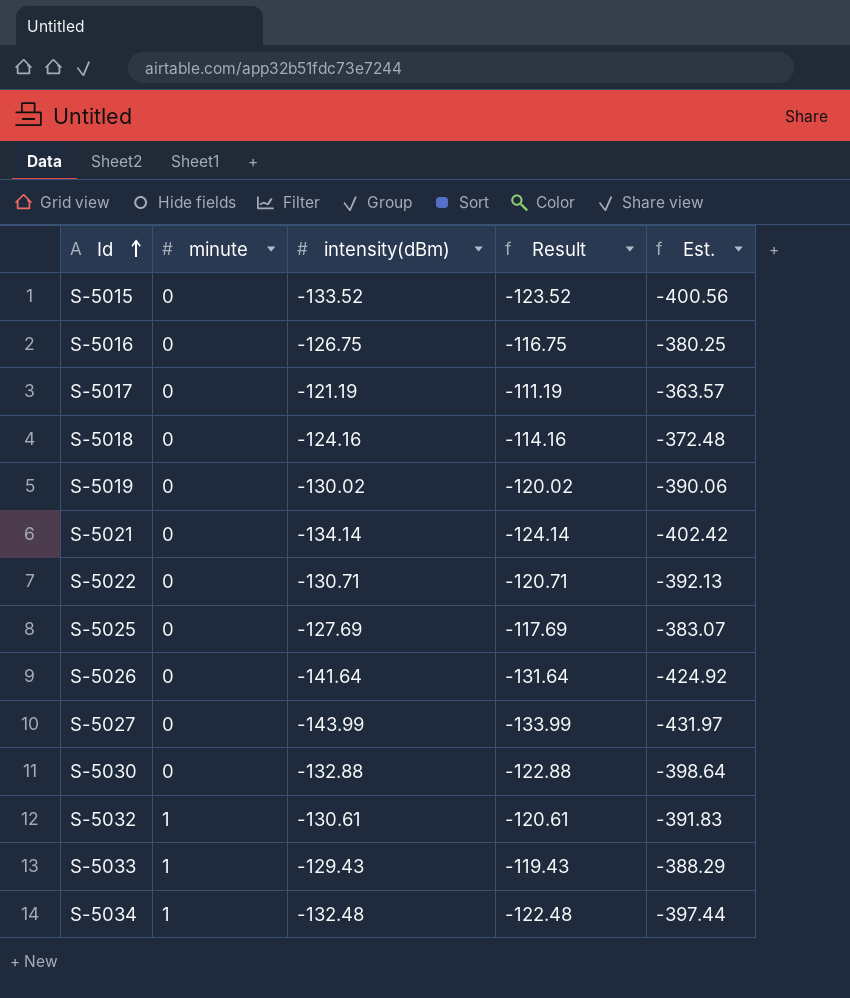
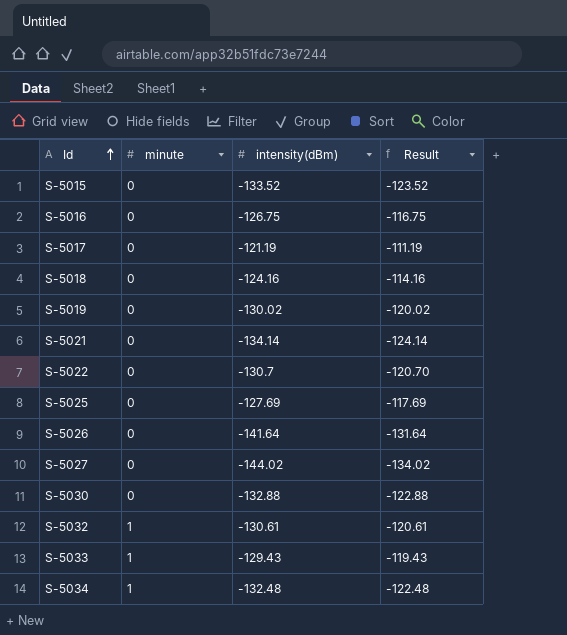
column Est. | formula: [intensity(dBm)] * 3 -> none
S-5022 | intensity(dBm): -130.71 -> -130.7
S-5022 | Result: -120.71 -> -120.70
S-5027 | intensity(dBm): -143.99 -> -144.02
S-5027 | Result: -133.99 -> -134.02

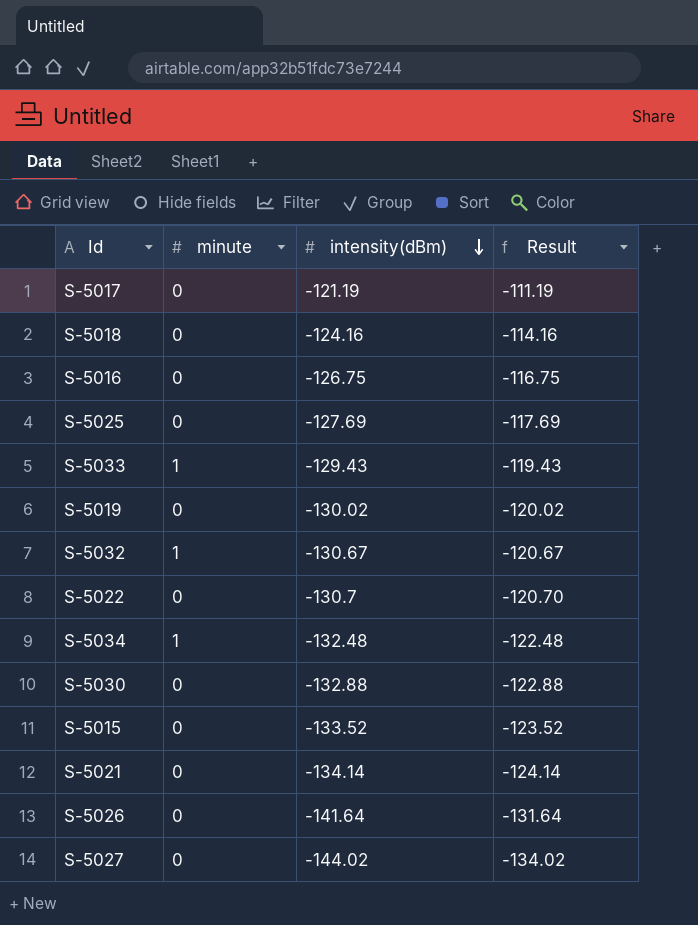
row order: Id ascending -> intensity(dBm) descending
S-5032 | intensity(dBm): -130.61 -> -130.67
S-5032 | Result: -120.61 -> -120.67

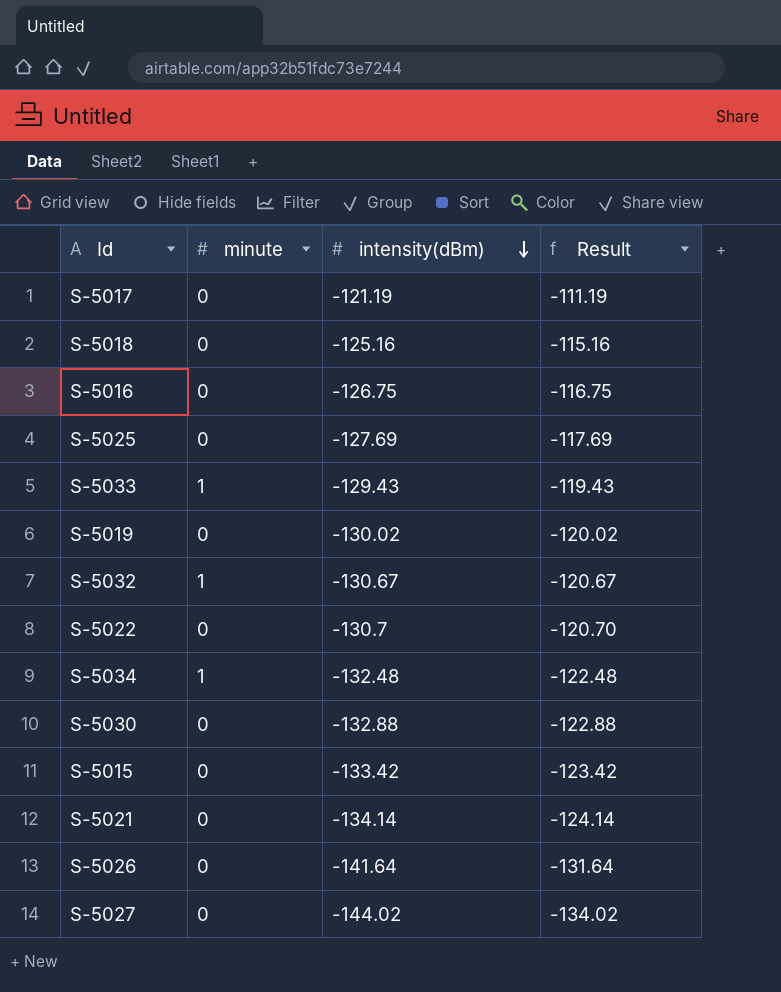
S-5018 | intensity(dBm): -124.16 -> -125.16
S-5018 | Result: -114.16 -> -115.16
S-5015 | intensity(dBm): -133.52 -> -133.42
S-5015 | Result: -123.52 -> -123.42

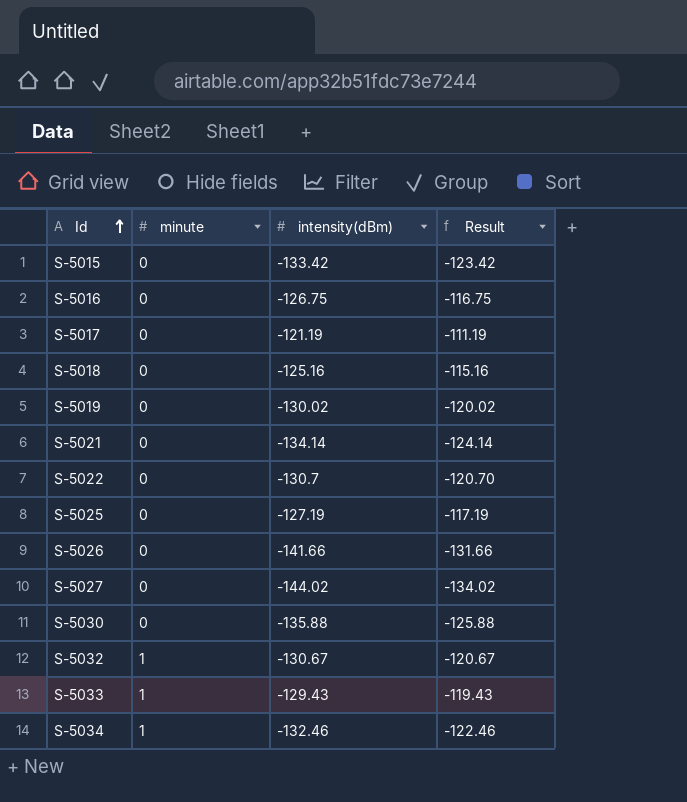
row order: intensity(dBm) descending -> Id ascending
S-5025 | intensity(dBm): -127.69 -> -127.19
S-5025 | Result: -117.69 -> -117.19
S-5026 | intensity(dBm): -141.64 -> -141.66
S-5026 | Result: -131.64 -> -131.66
S-5030 | intensity(dBm): -132.88 -> -135.88
S-5030 | Result: -122.88 -> -125.88
S-5034 | intensity(dBm): -132.48 -> -132.46
S-5034 | Result: -122.48 -> -122.46

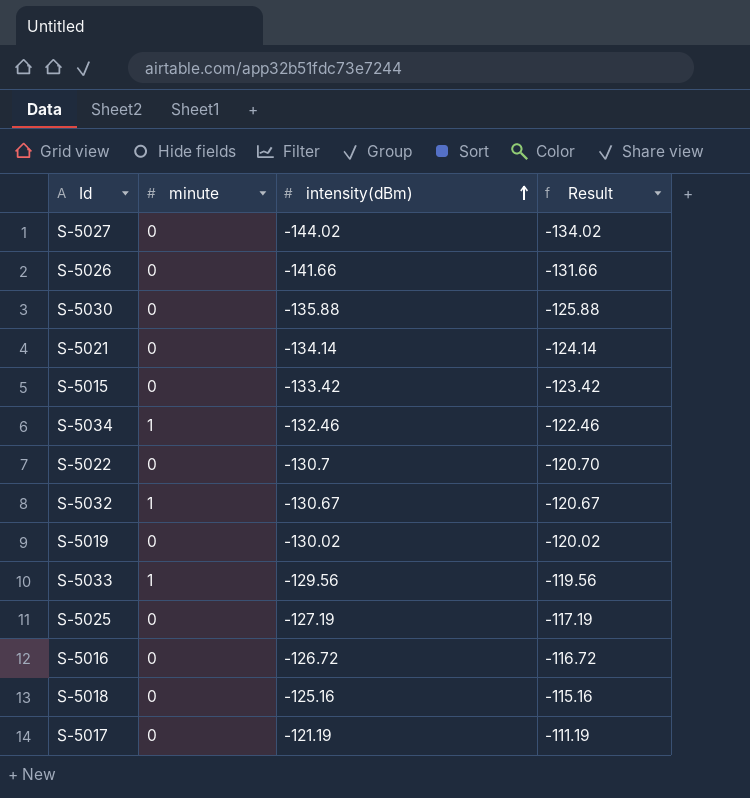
row order: Id ascending -> intensity(dBm) ascending
S-5033 | intensity(dBm): -129.43 -> -129.56
S-5033 | Result: -119.43 -> -119.56
S-5016 | intensity(dBm): -126.75 -> -126.72
S-5016 | Result: -116.75 -> -116.72

